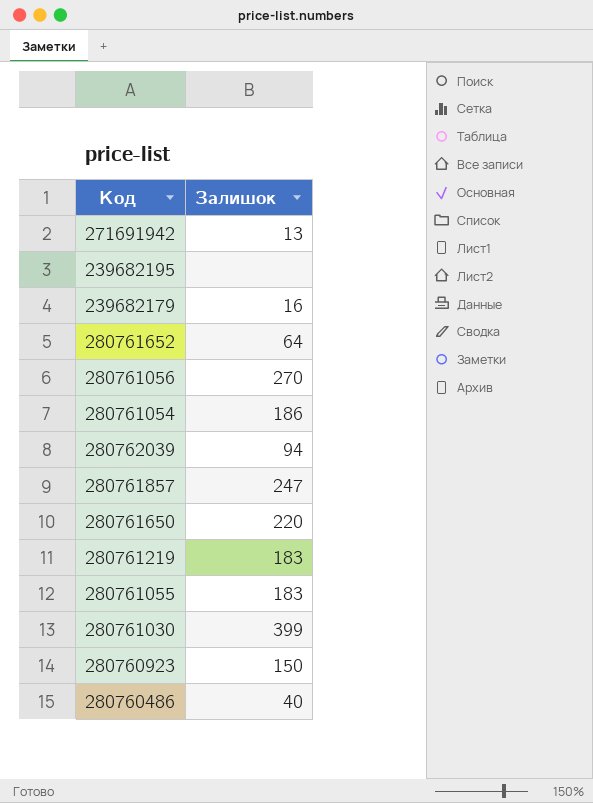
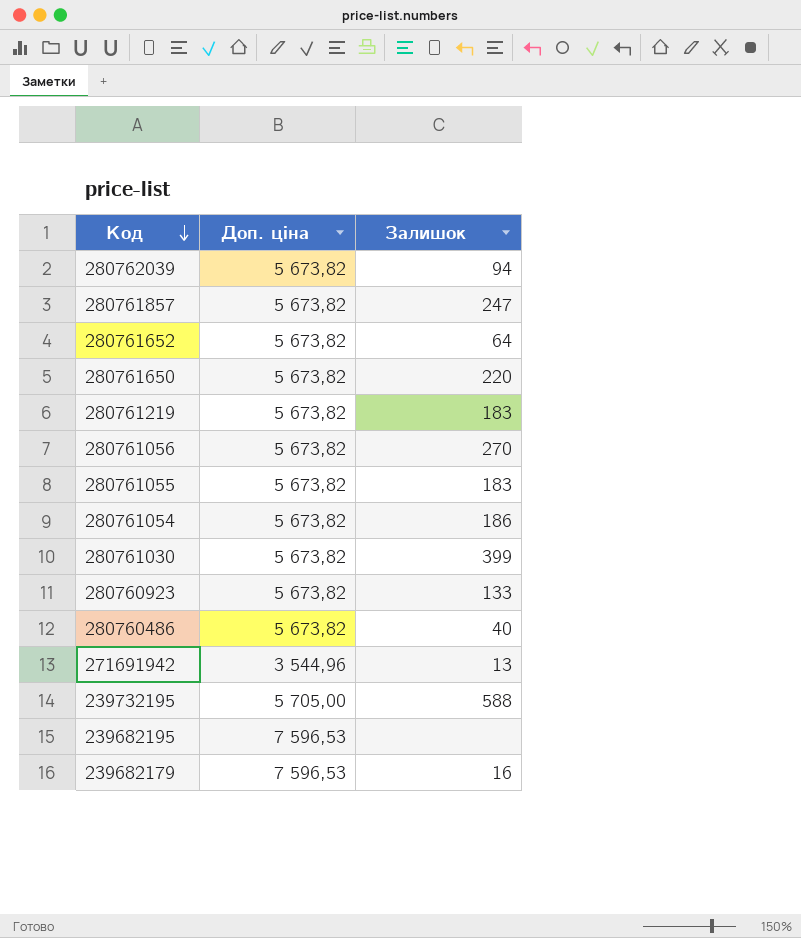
row order: none -> Код descending
column Доп. ціна | position: none -> 2
280760923 | Залишок: 150 -> 133
row 239732195: none -> 5 705,00 | 588

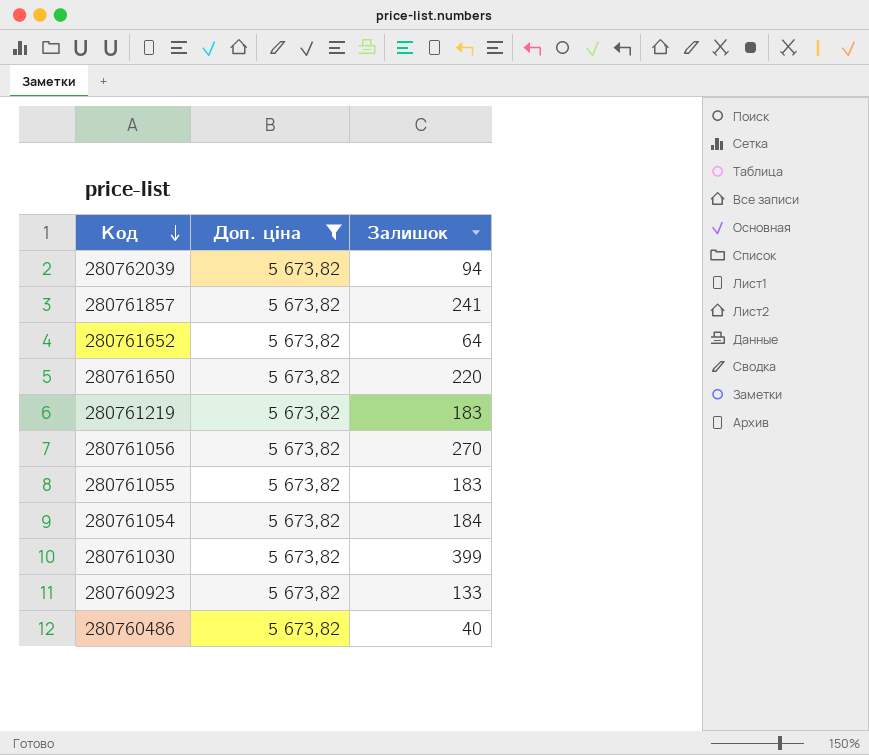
filter: none -> Доп. ціна = 5 673,82
280761857 | Залишок: 247 -> 241
280761054 | Залишок: 186 -> 184

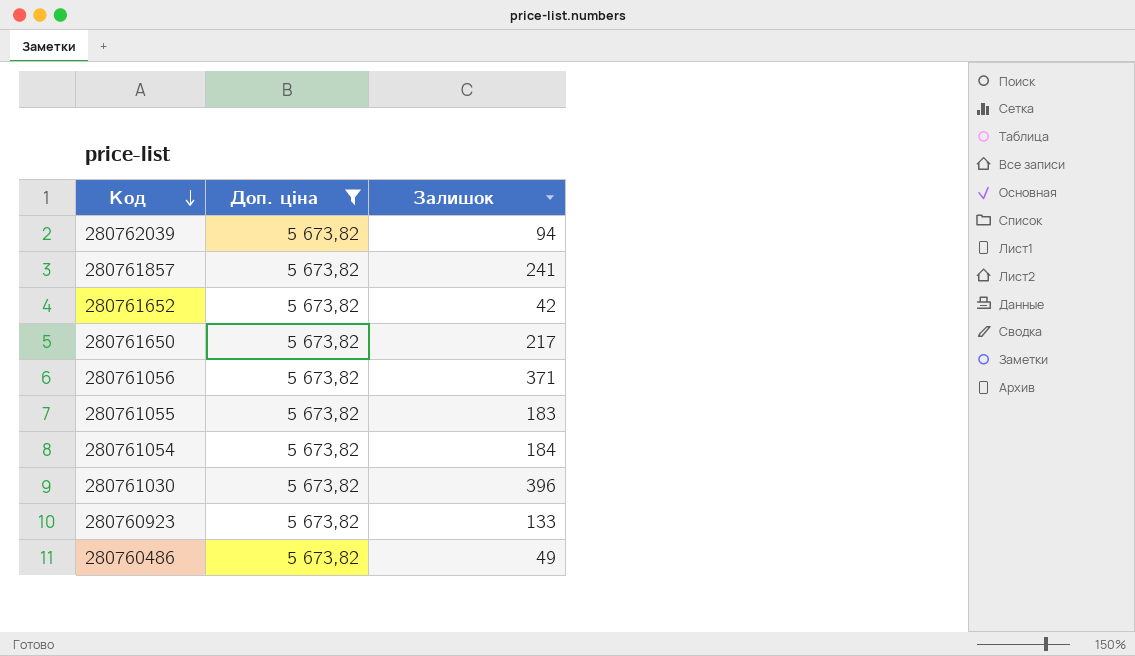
row 280761219: 5 673,82 | 183 -> none
280761652 | Залишок: 64 -> 42
280761650 | Залишок: 220 -> 217
280761056 | Залишок: 270 -> 371
280761030 | Залишок: 399 -> 396
280760486 | Залишок: 40 -> 49

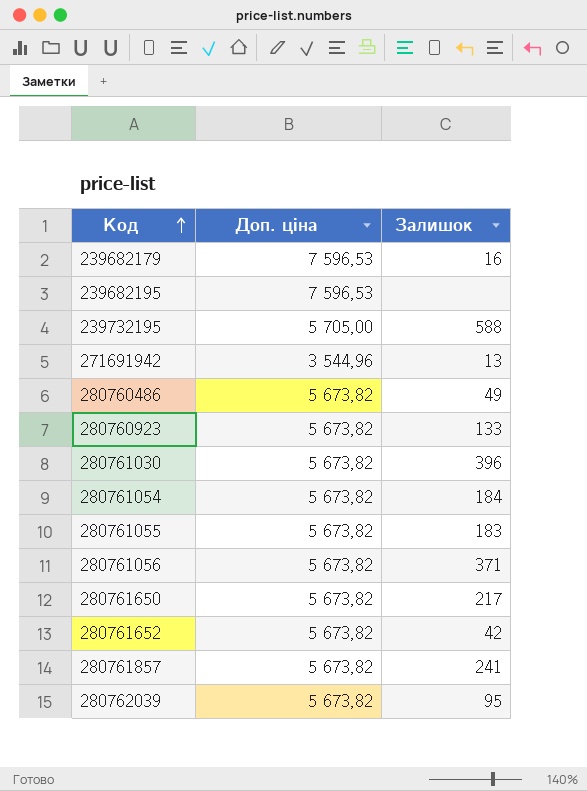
filter: Доп. ціна = 5 673,82 -> none
row order: Код descending -> Код ascending
280762039 | Залишок: 94 -> 95

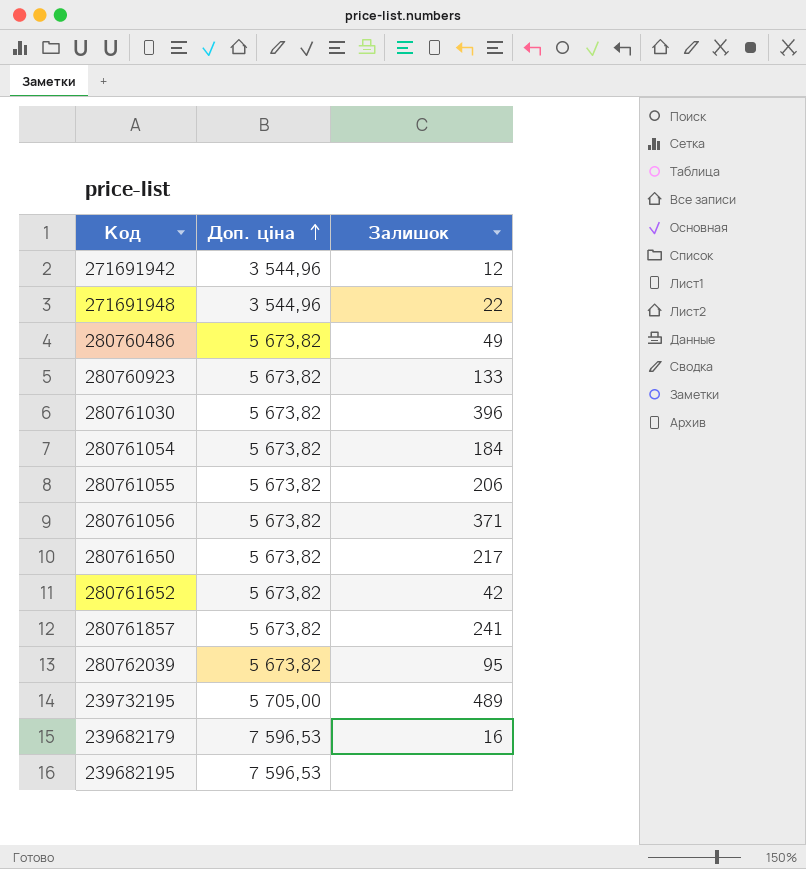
row order: Код ascending -> Доп. ціна ascending
271691942 | Залишок: 13 -> 12
row 271691948: none -> 3 544,96 | 22
280761055 | Залишок: 183 -> 206
239732195 | Залишок: 588 -> 489

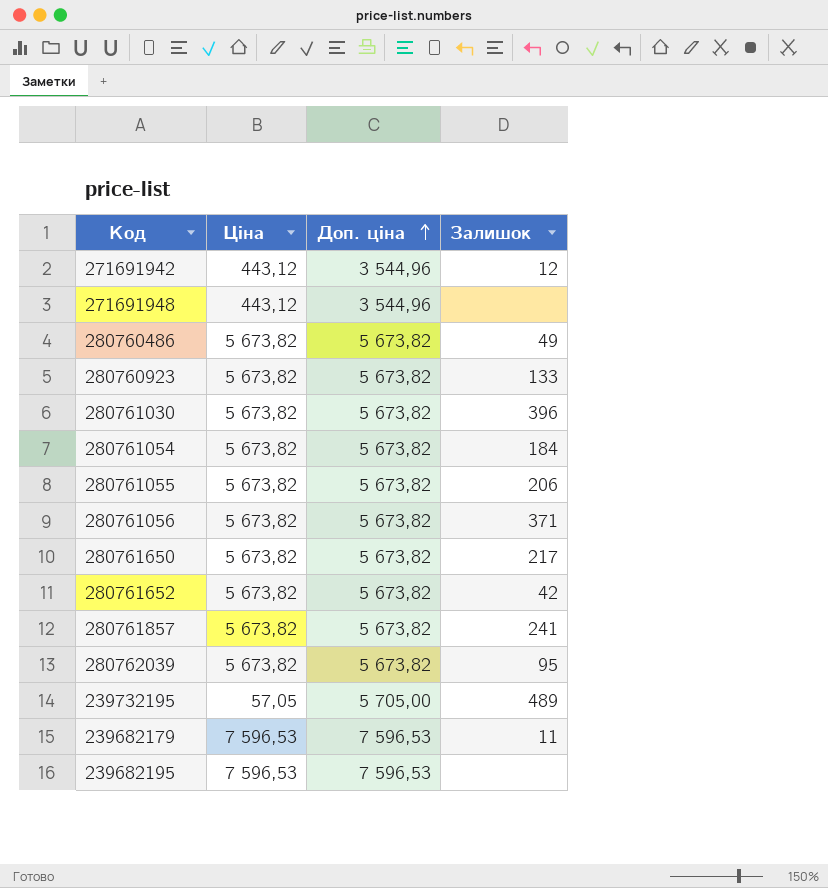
column Ціна | position: none -> 2
271691948 | Залишок: 22 -> none
239682179 | Залишок: 16 -> 11

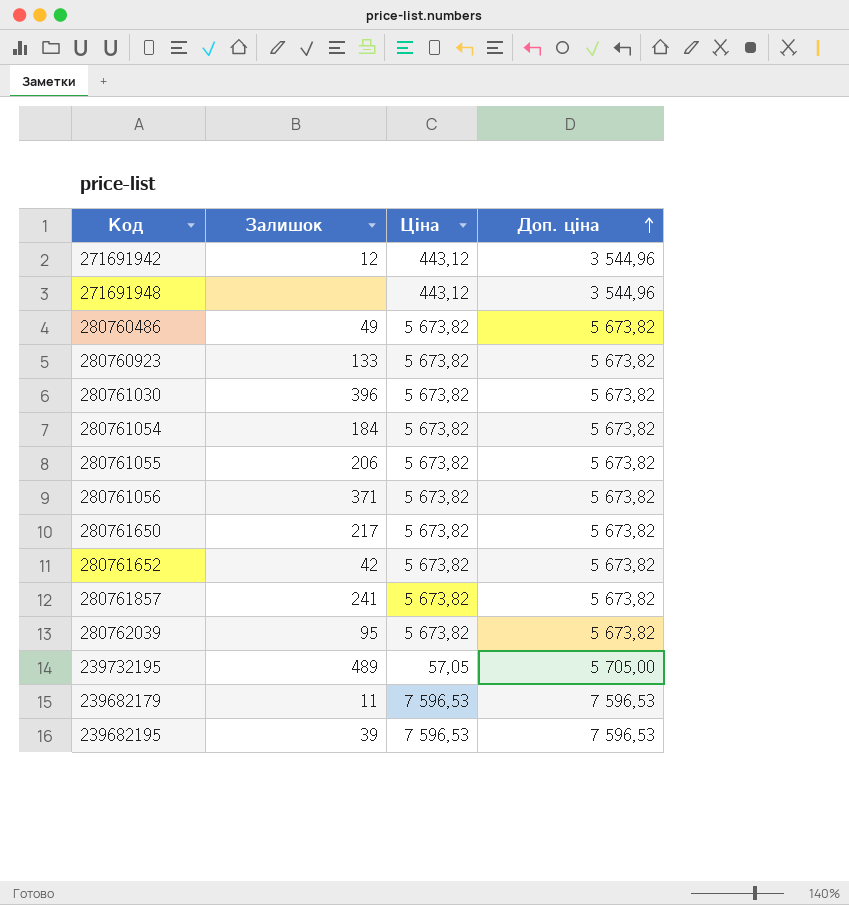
column Залишок | position: 4 -> 2
239682195 | Залишок: none -> 39

